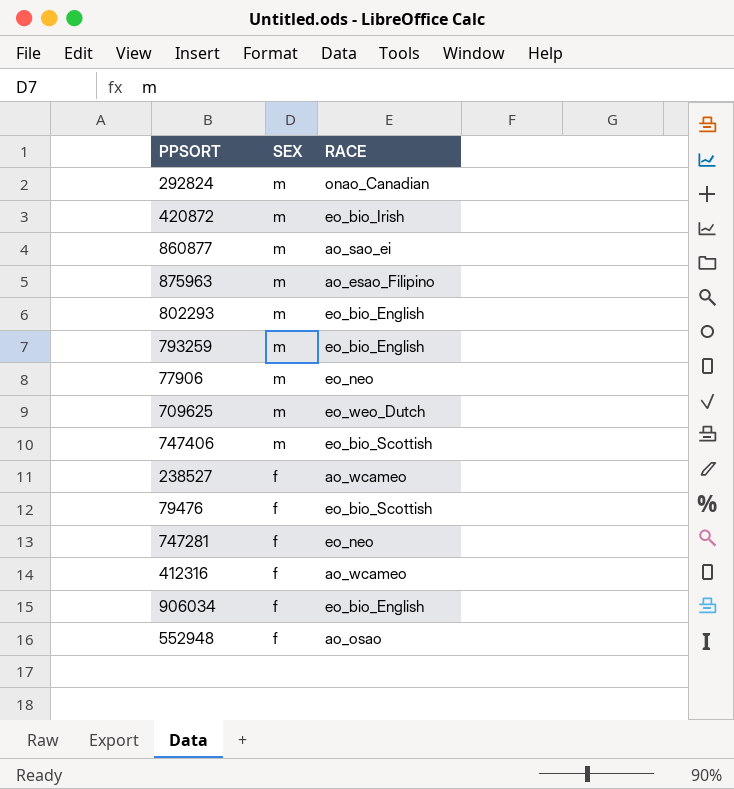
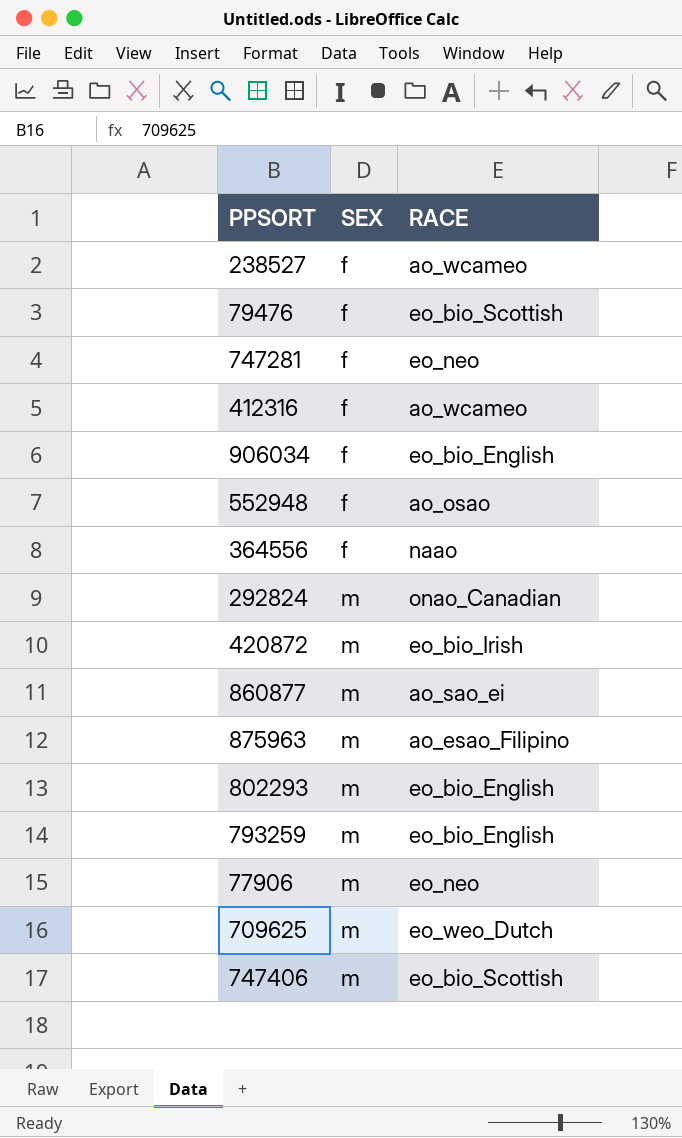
row order: SEX descending -> SEX ascending
row 364556: none -> f | naao

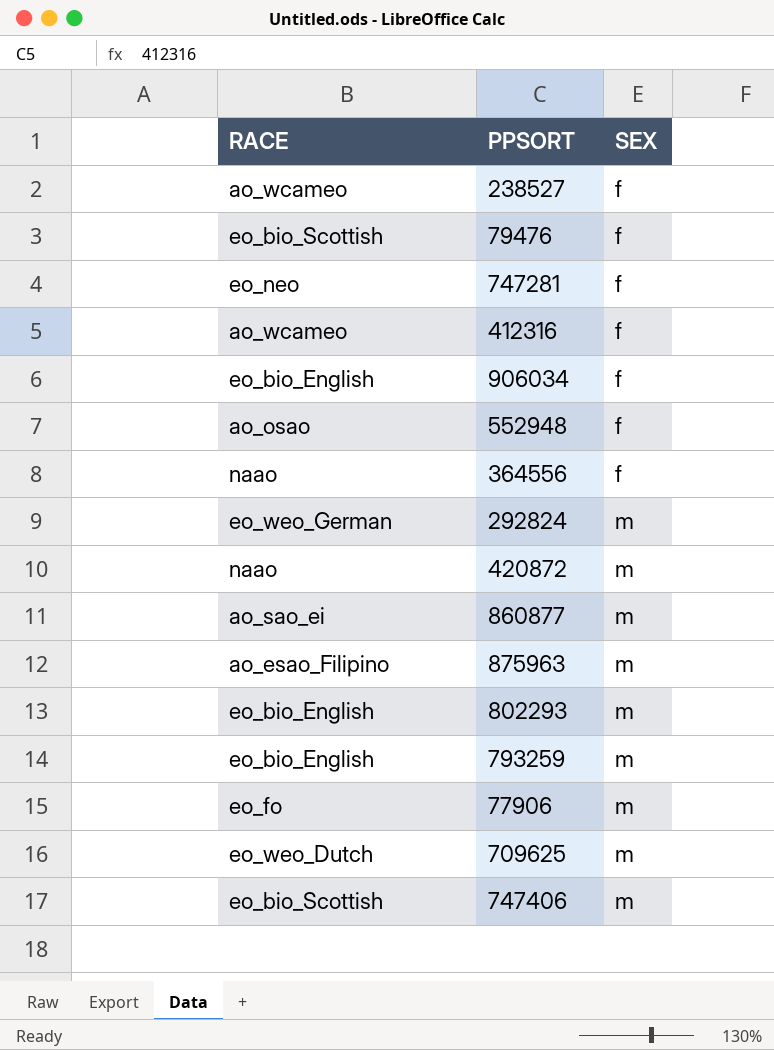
column RACE | position: 3 -> 1
292824 | RACE: onao_Canadian -> eo_weo_German
420872 | RACE: eo_bio_Irish -> naao
77906 | RACE: eo_neo -> eo_fo

